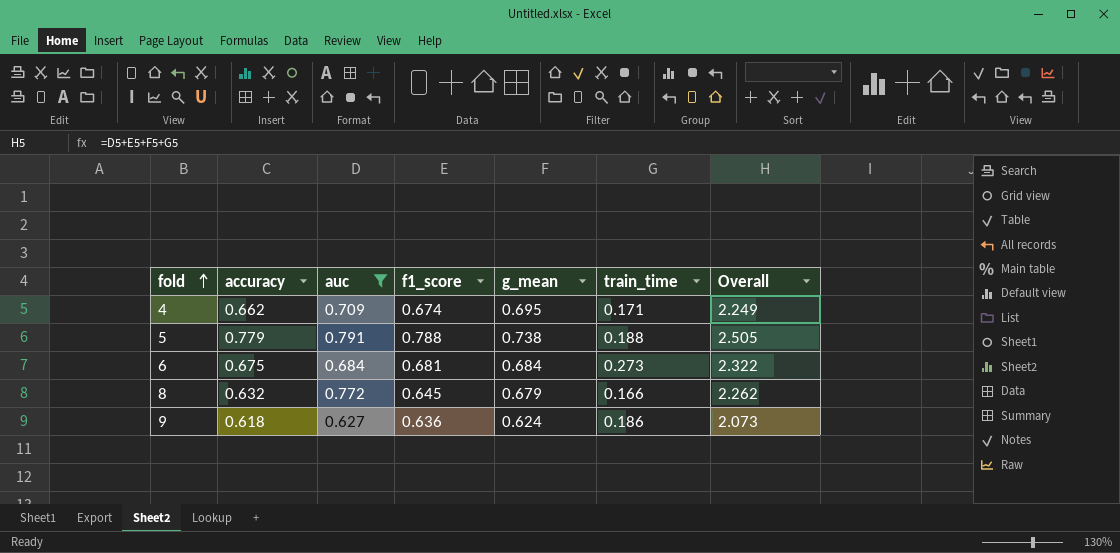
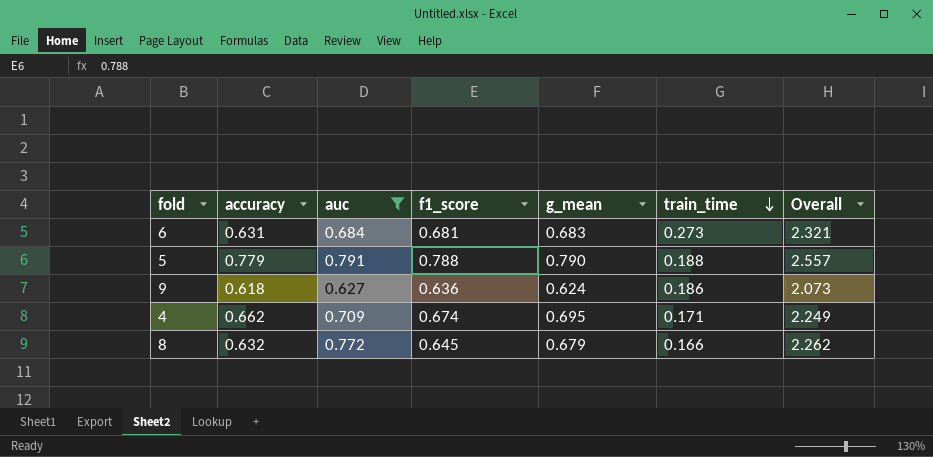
row order: fold ascending -> train_time descending
6 | accuracy: 0.675 -> 0.631
6 | g_mean: 0.684 -> 0.683
6 | Overall: 2.322 -> 2.321
5 | g_mean: 0.738 -> 0.790
5 | Overall: 2.505 -> 2.557

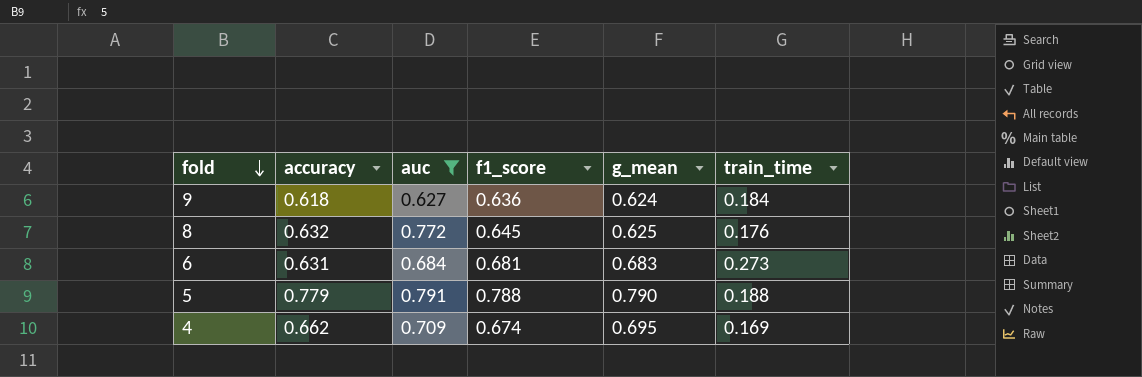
row order: train_time descending -> fold descending
column Overall | formula: [auc] + [f1_score] + [g_mean] + [train_time] -> none
9 | train_time: 0.186 -> 0.184
8 | g_mean: 0.679 -> 0.625
8 | train_time: 0.166 -> 0.176
4 | train_time: 0.171 -> 0.169

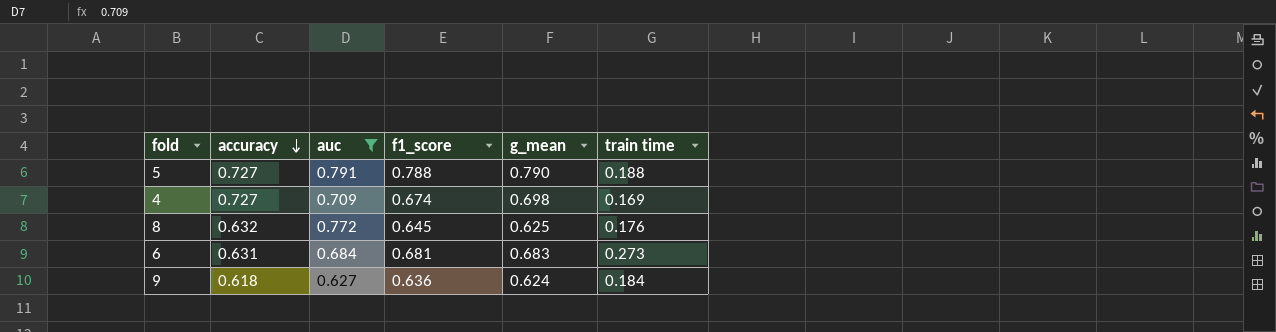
row order: fold descending -> accuracy descending
column name: train_time -> train time
5 | accuracy: 0.779 -> 0.727
4 | accuracy: 0.662 -> 0.727
4 | g_mean: 0.695 -> 0.698

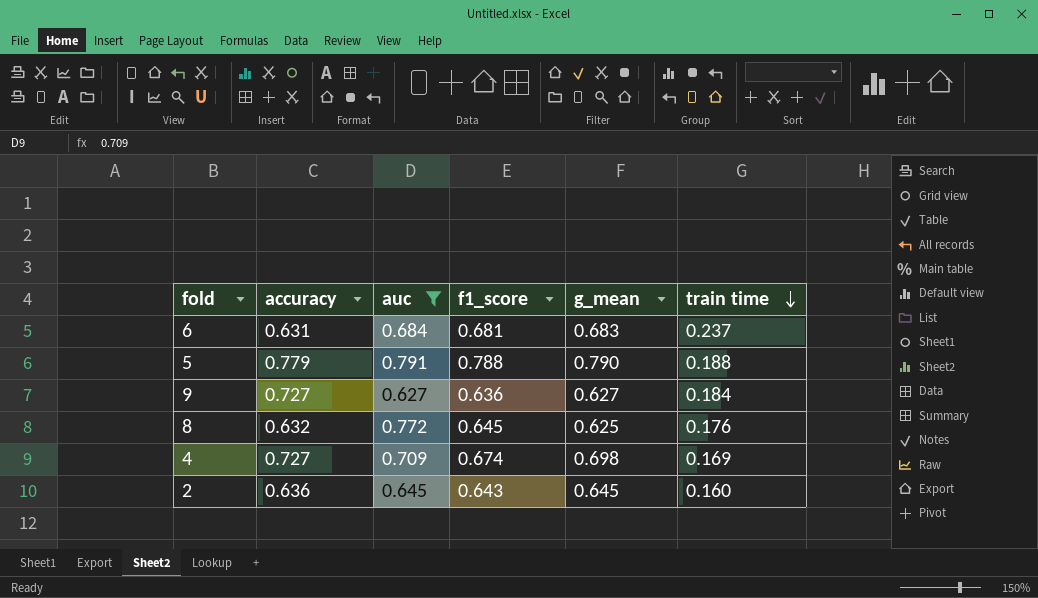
row order: accuracy descending -> train time descending
6 | train time: 0.273 -> 0.237
5 | accuracy: 0.727 -> 0.779
9 | accuracy: 0.618 -> 0.727
9 | g_mean: 0.624 -> 0.627
row 2: none -> 0.636 | 0.645 | 0.643 | 0.645 | 0.160

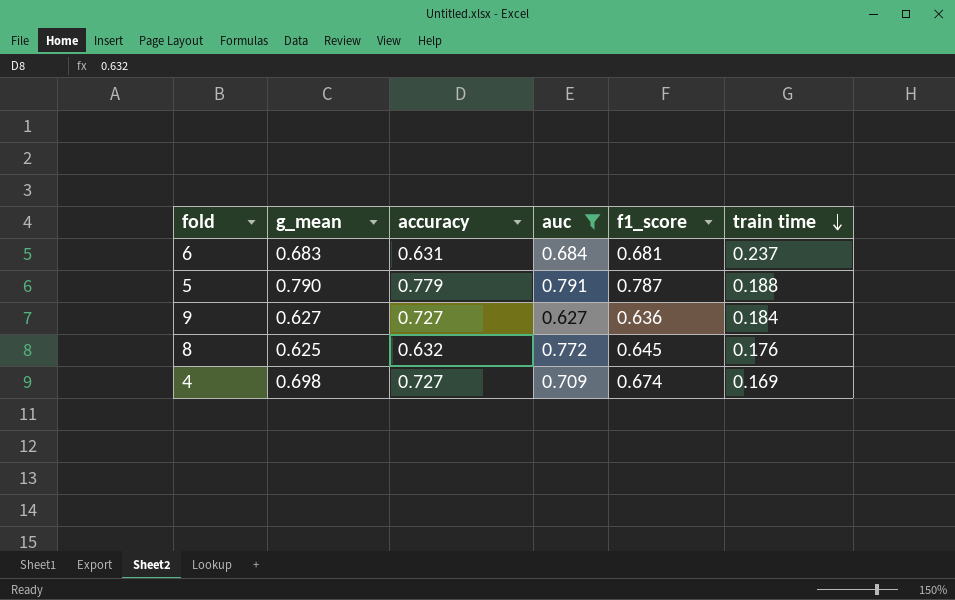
column g_mean | position: 5 -> 2
row 2: 0.636 | 0.645 | 0.643 | 0.645 | 0.160 -> none
5 | f1_score: 0.788 -> 0.787

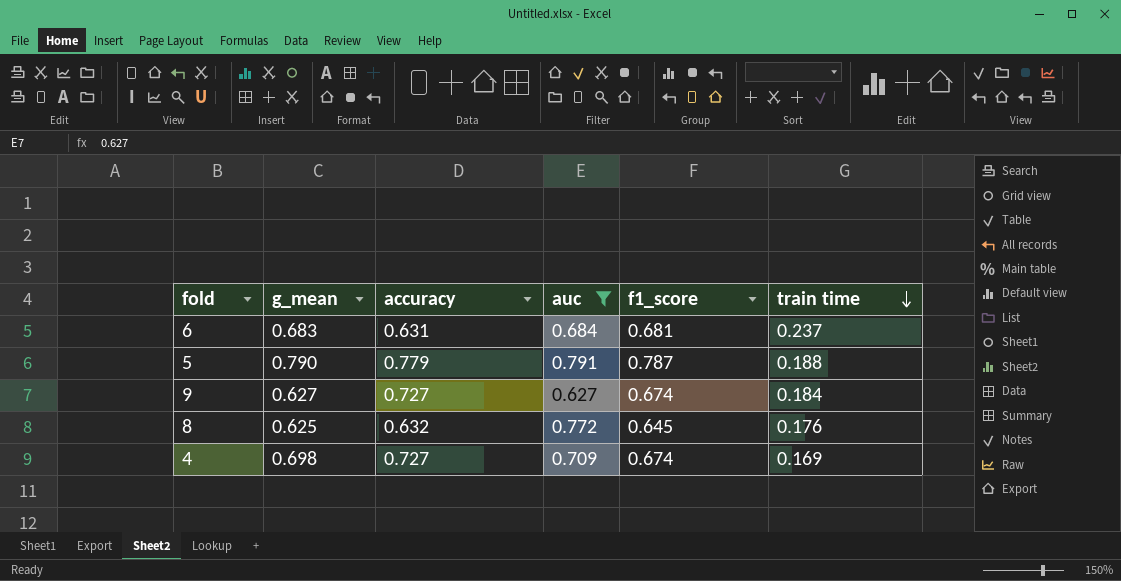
9 | f1_score: 0.636 -> 0.674

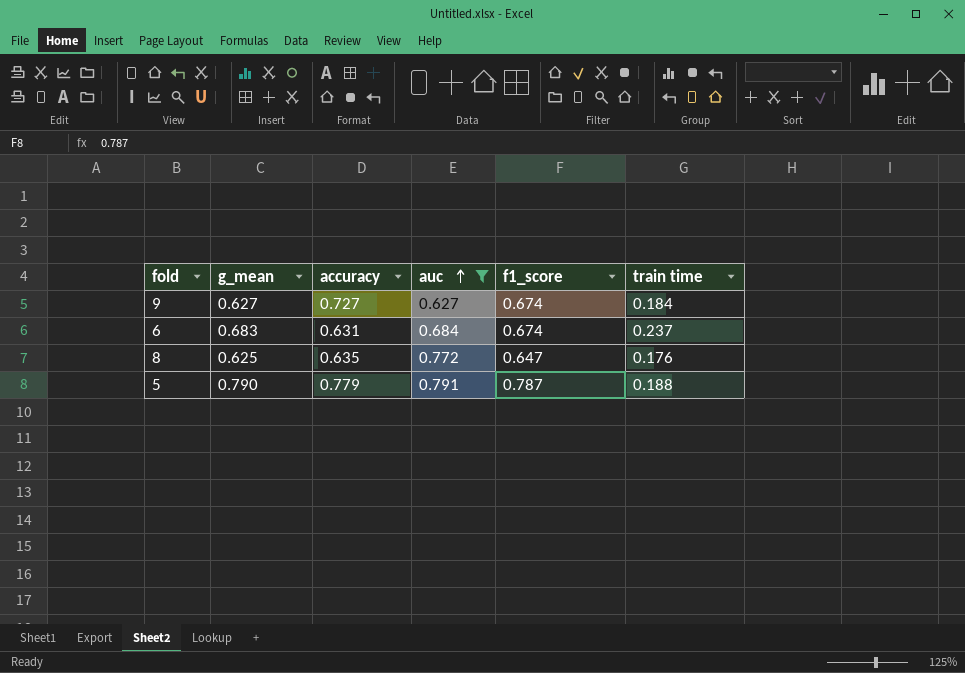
row order: train time descending -> auc ascending
row 4: 0.698 | 0.727 | 0.709 | 0.674 | 0.169 -> none
6 | f1_score: 0.681 -> 0.674
8 | accuracy: 0.632 -> 0.635
8 | f1_score: 0.645 -> 0.647

